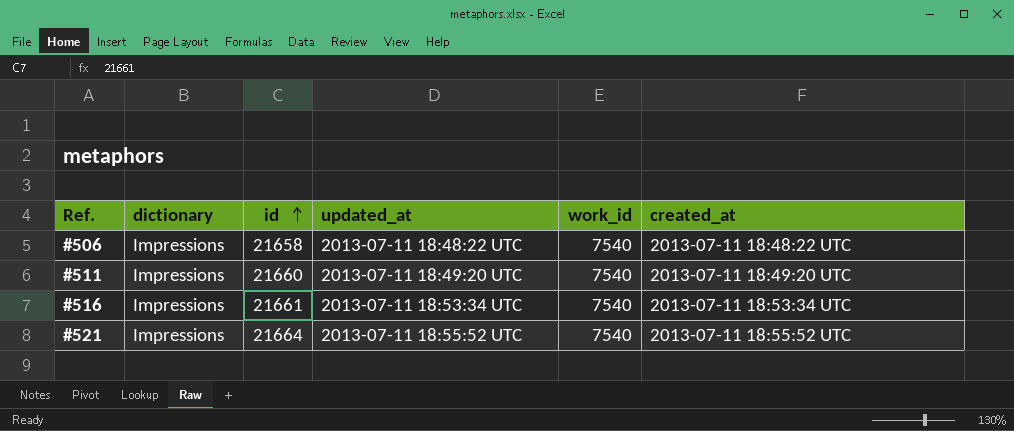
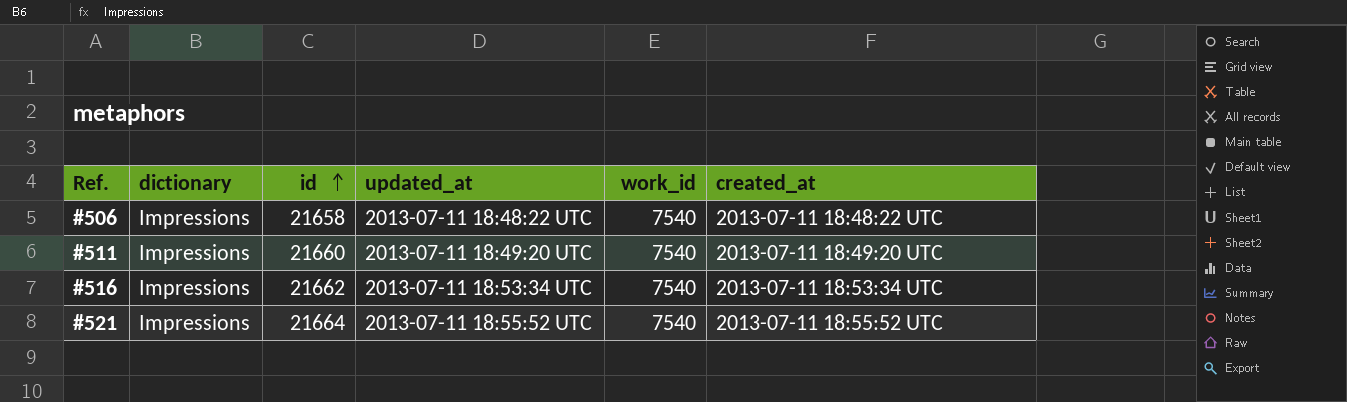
#516 | id: 21661 -> 21662

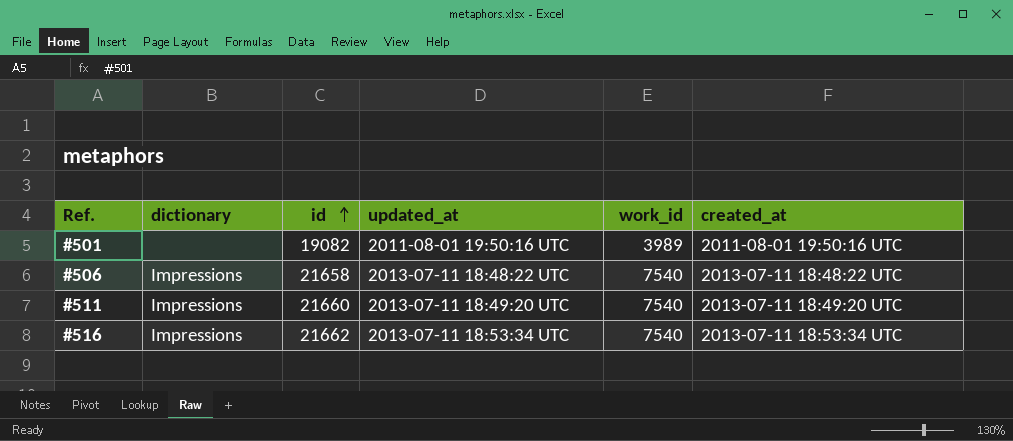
row #521: Impressions | 21664 | 2013-07-11 18:55:52 UTC | 7540 | 2013-07-11 18:55:52 UTC -> none
row #501: none -> none | 19082 | 2011-08-01 19:50:16 UTC | 3989 | 2011-08-01 19:50:16 UTC

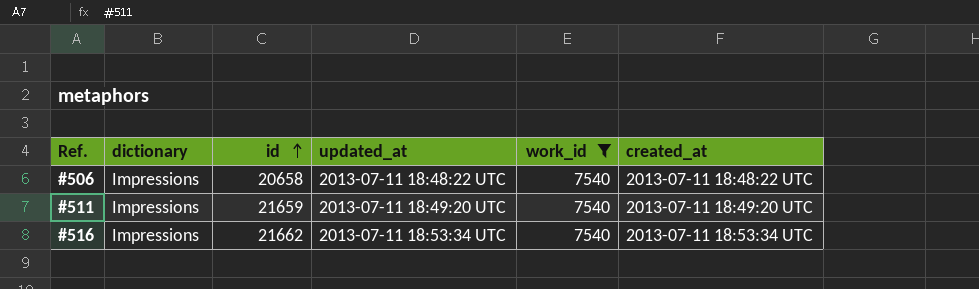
filter: none -> work_id = 7540
#506 | id: 21658 -> 20658
#511 | id: 21660 -> 21659

